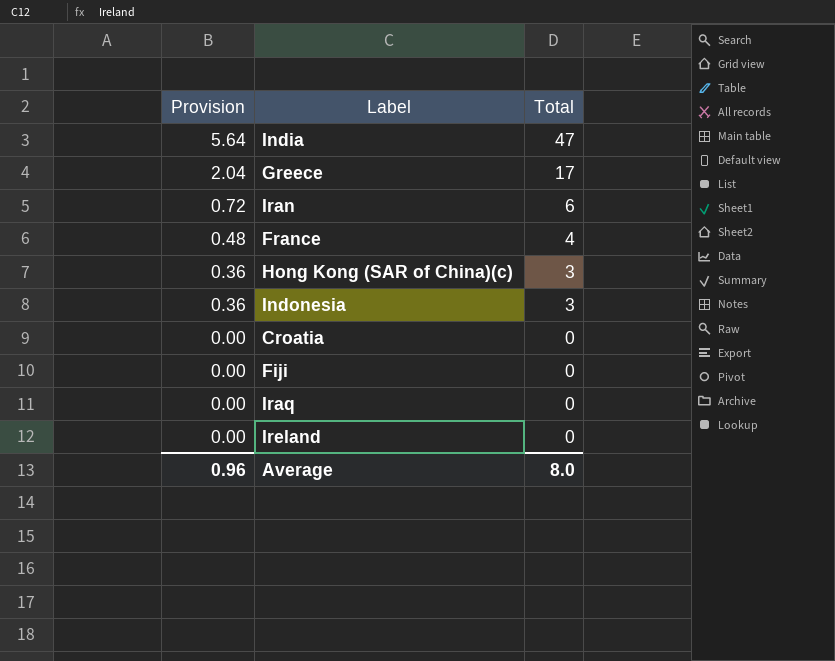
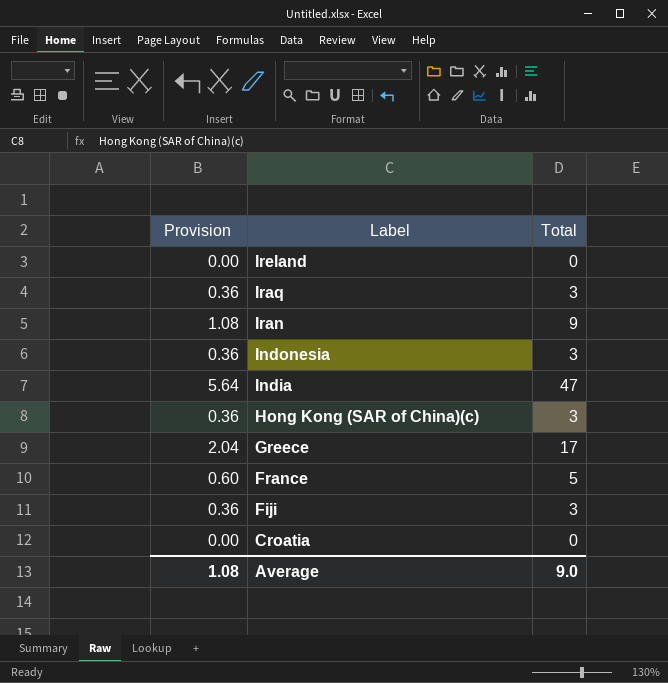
row order: Provision descending -> Label descending
Iraq | Provision: 0.00 -> 0.36
Iraq | Total: 0 -> 3
Iran | Provision: 0.72 -> 1.08
Iran | Total: 6 -> 9
France | Provision: 0.48 -> 0.60
France | Total: 4 -> 5
Fiji | Provision: 0.00 -> 0.36
Fiji | Total: 0 -> 3
Average | Provision: 0.96 -> 1.08
Average | Total: 8.0 -> 9.0

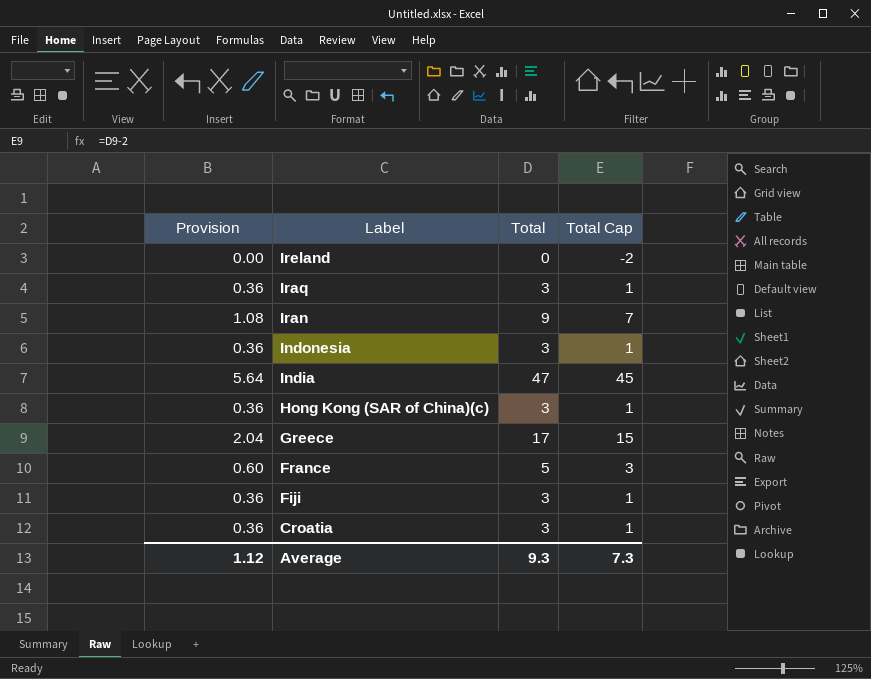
column Total Cap | formula: none -> [Total] - 2
Croatia | Provision: 0.00 -> 0.36
Croatia | Total: 0 -> 3
Average | Provision: 1.08 -> 1.12
Average | Total: 9.0 -> 9.3

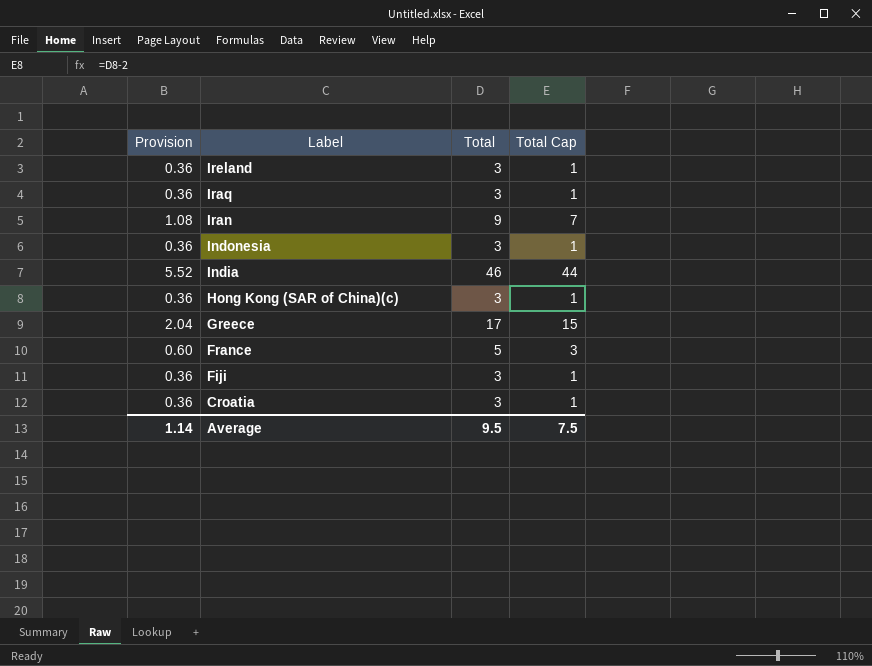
Ireland | Provision: 0.00 -> 0.36
Ireland | Total: 0 -> 3
Ireland | Total Cap: -2 -> 1
India | Provision: 5.64 -> 5.52
India | Total: 47 -> 46
India | Total Cap: 45 -> 44
Average | Provision: 1.12 -> 1.14
Average | Total: 9.3 -> 9.5
Average | Total Cap: 7.3 -> 7.5

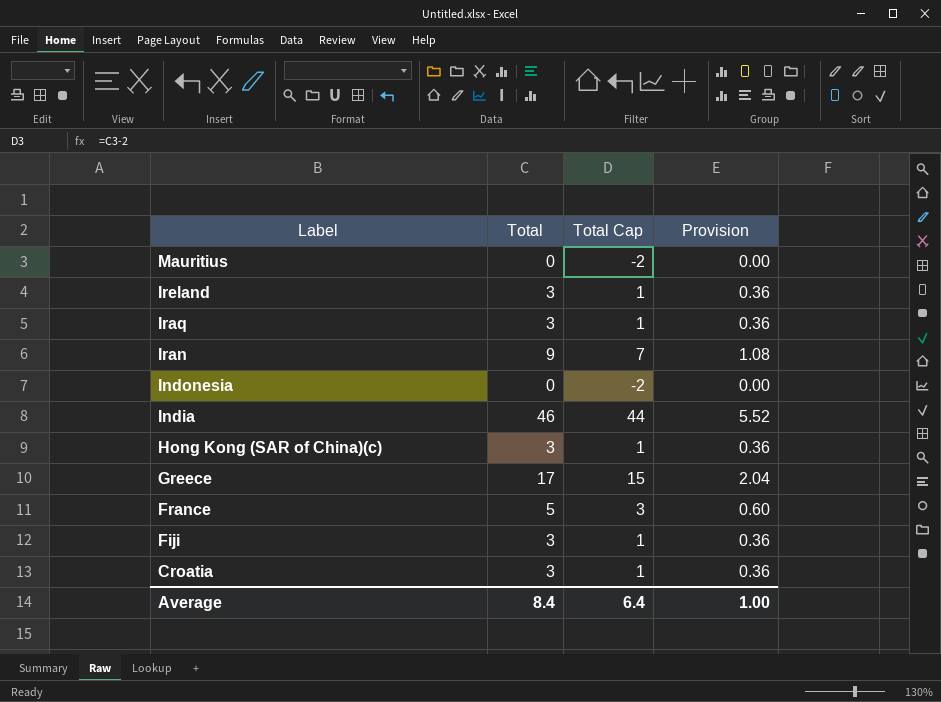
column Provision | position: 1 -> 4
row Mauritius: none -> 0 | -2 | 0.00
Indonesia | Total: 3 -> 0
Indonesia | Total Cap: 1 -> -2
Indonesia | Provision: 0.36 -> 0.00
Average | Total: 9.5 -> 8.4
Average | Total Cap: 7.5 -> 6.4
Average | Provision: 1.14 -> 1.00

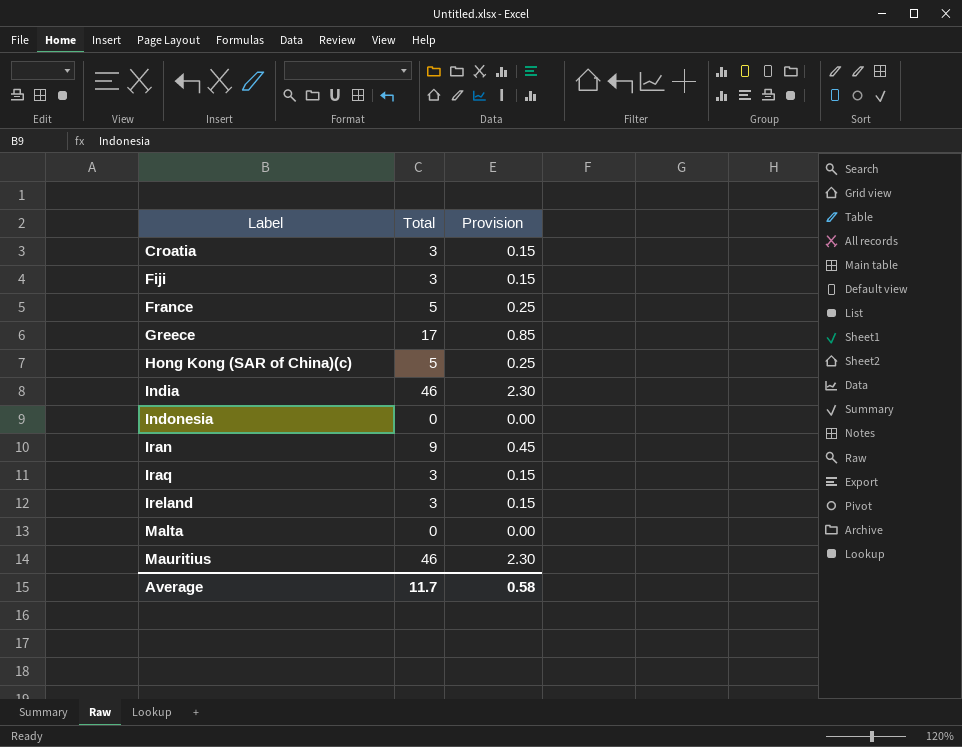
row order: Label descending -> Label ascending
column Total Cap | formula: [Total] - 2 -> none
column Provision | formula: [Total] * 0.12 -> [Total] * 0.05
Hong Kong (SAR of China)(c) | Total: 3 -> 5
row Malta: none -> 0 | 0.00
Mauritius | Total: 0 -> 46
Average | Total: 8.4 -> 11.7
Average | Provision: 1.00 -> 0.58

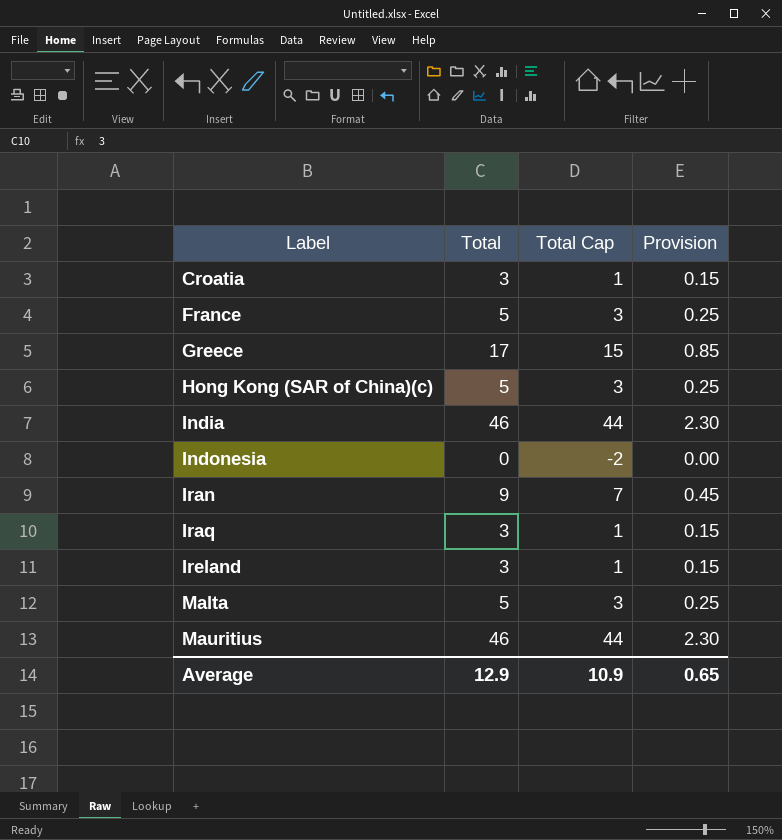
column Total Cap | formula: none -> [Total] - 2
row Fiji: 3 | 0.15 -> none
Malta | Total: 0 -> 5
Malta | Provision: 0.00 -> 0.25
Average | Total: 11.7 -> 12.9
Average | Provision: 0.58 -> 0.65

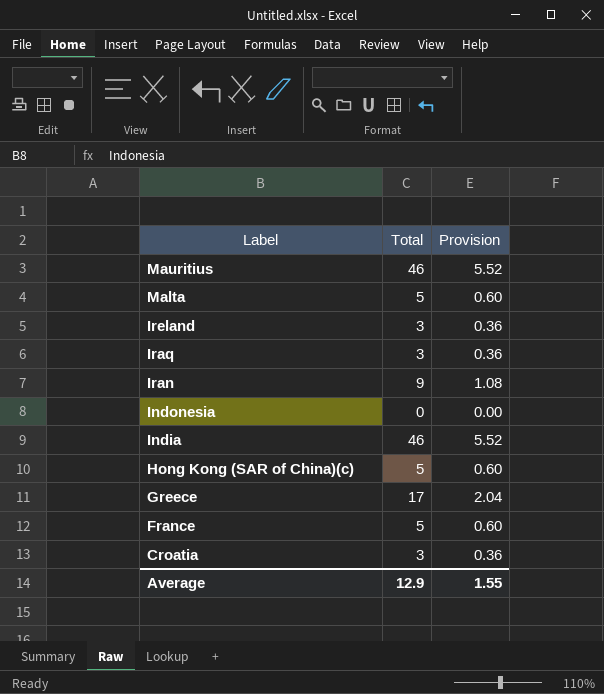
row order: Label ascending -> Label descending
column Total Cap | formula: [Total] - 2 -> none
column Provision | formula: [Total] * 0.05 -> [Total] * 0.12
Average | Provision: 0.65 -> 1.55

